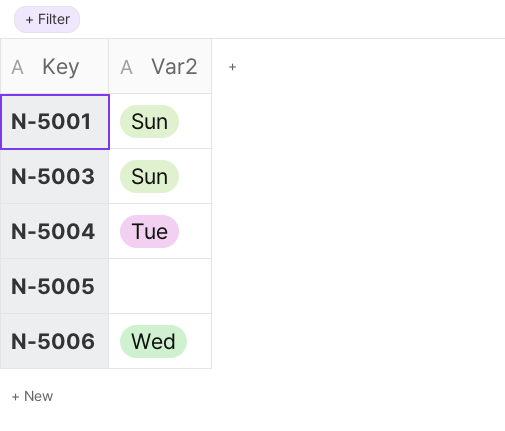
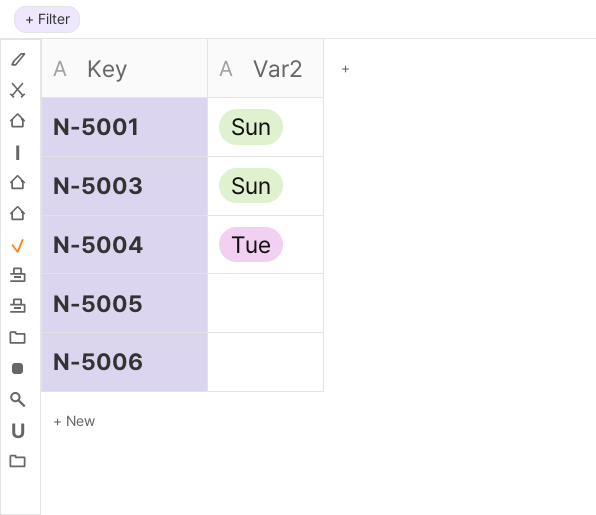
N-5006 | Var2: Wed -> none

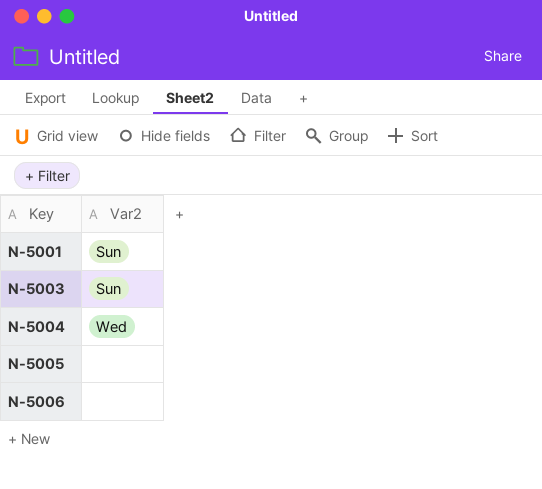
N-5004 | Var2: Tue -> Wed

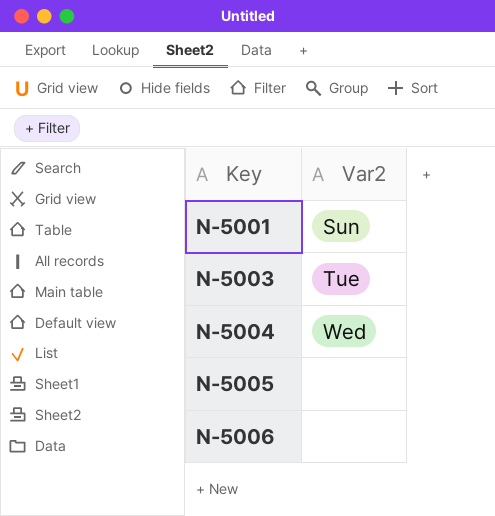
N-5003 | Var2: Sun -> Tue

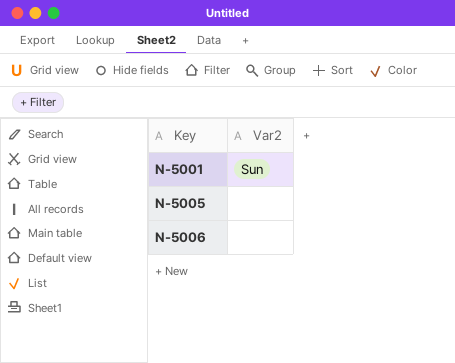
row N-5003: Tue -> none
row N-5004: Wed -> none

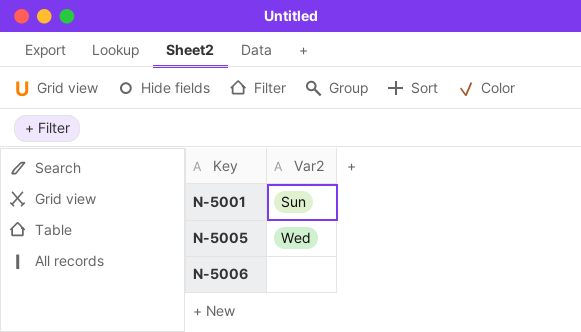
N-5005 | Var2: none -> Wed

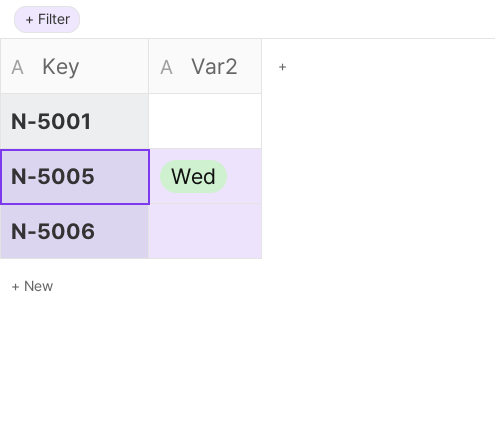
N-5001 | Var2: Sun -> none

